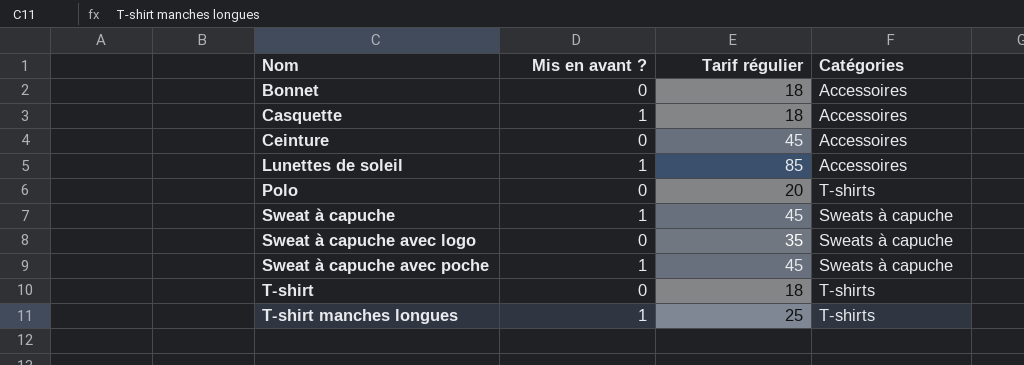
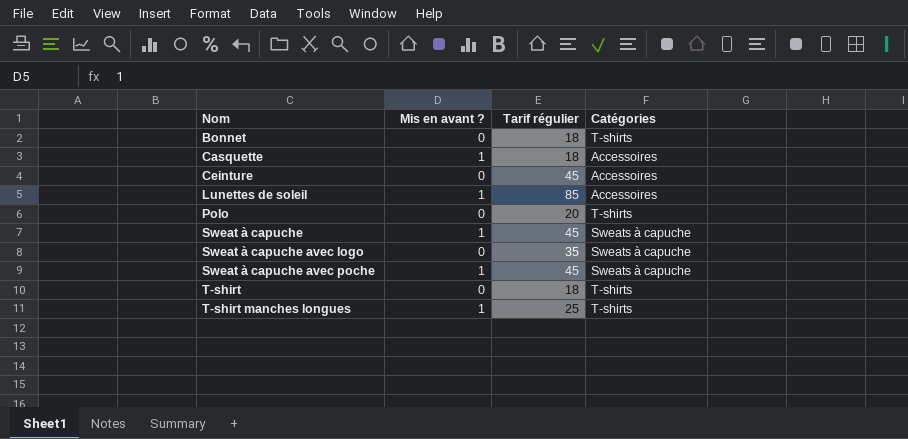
Bonnet | Catégories: Accessoires -> T-shirts

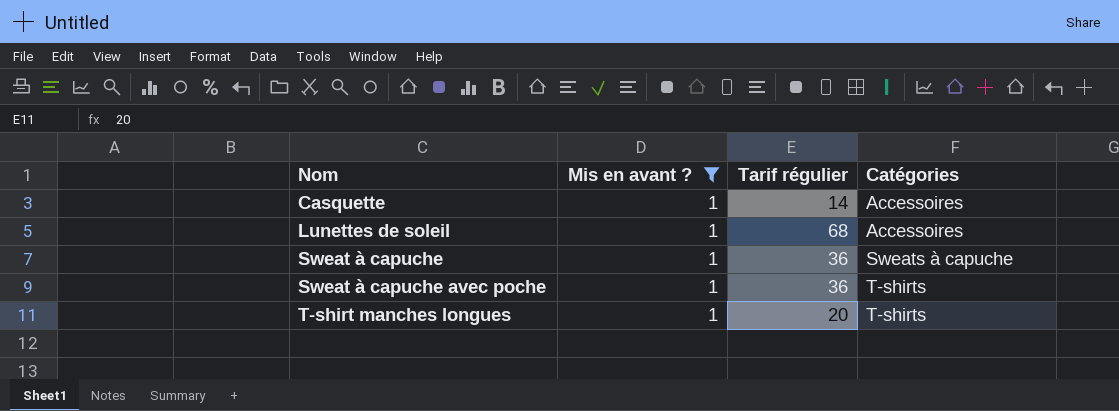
filter: none -> Mis en avant ? = 1
Casquette | Tarif régulier: 18 -> 14
Lunettes de soleil | Tarif régulier: 85 -> 68
Sweat à capuche | Tarif régulier: 45 -> 36
Sweat à capuche avec poche | Tarif régulier: 45 -> 36
Sweat à capuche avec poche | Catégories: Sweats à capuche -> T-shirts
T-shirt manches longues | Tarif régulier: 25 -> 20

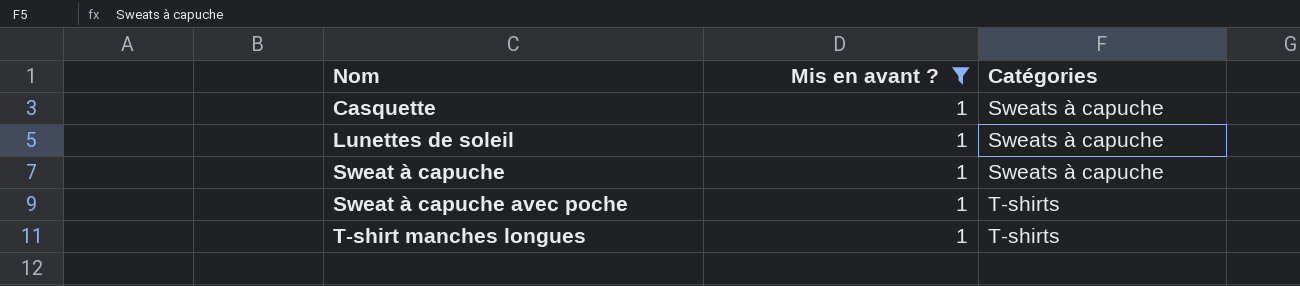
column Tarif régulier | position: 3 -> none
Casquette | Catégories: Accessoires -> Sweats à capuche
Lunettes de soleil | Catégories: Accessoires -> Sweats à capuche

